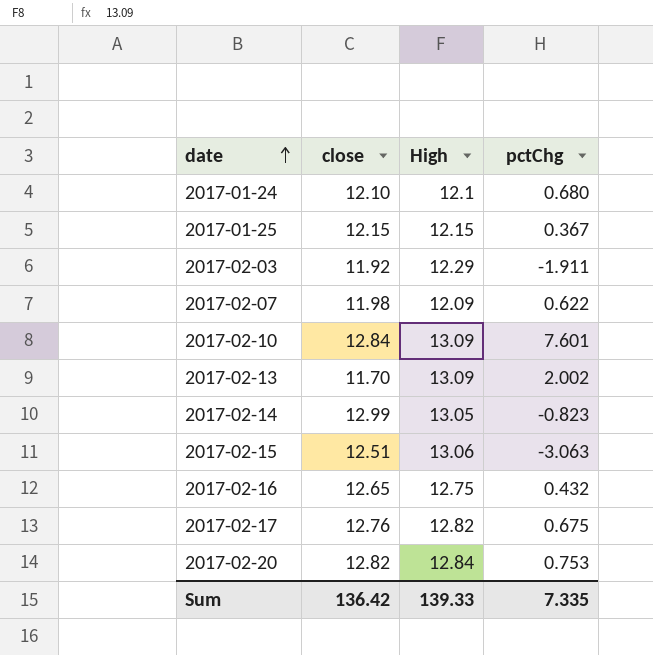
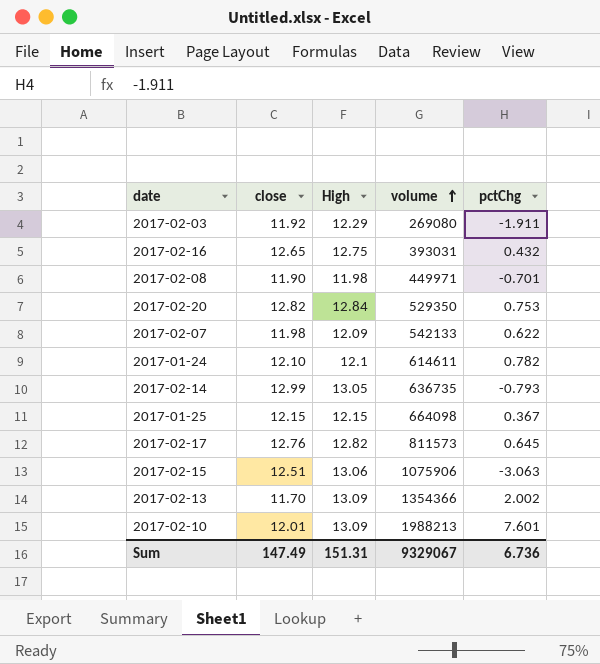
row order: date ascending -> volume ascending
column volume | position: none -> 4
row 2017-02-08: none -> 11.90 | 11.98 | 449971 | -0.701
2017-01-24 | pctChg: 0.680 -> 0.782
2017-02-14 | pctChg: -0.823 -> -0.793
2017-02-17 | pctChg: 0.675 -> 0.645
2017-02-10 | close: 12.84 -> 12.01
Sum | close: 136.42 -> 147.49
Sum | High: 139.33 -> 151.31
Sum | pctChg: 7.335 -> 6.736

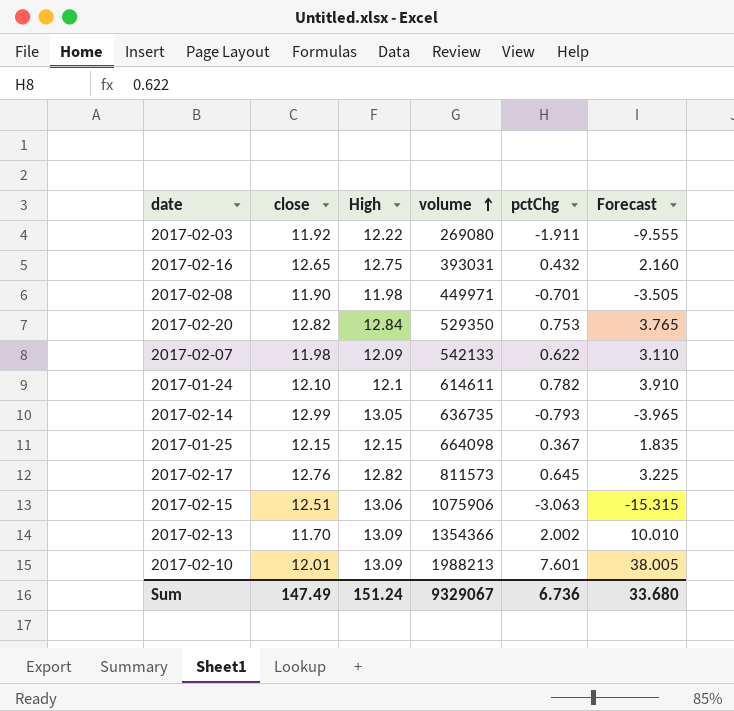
column Forecast | formula: none -> [pctChg] * 5
2017-02-03 | High: 12.29 -> 12.22
Sum | High: 151.31 -> 151.24

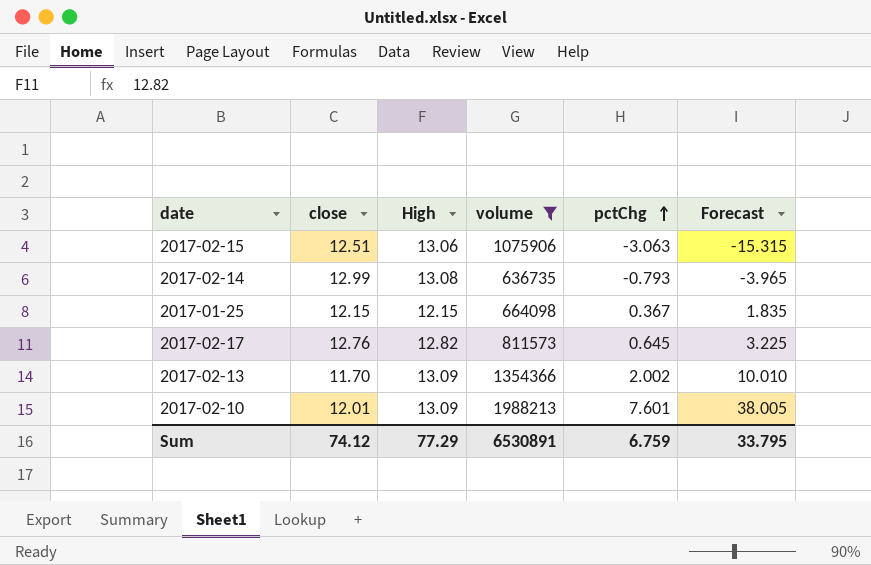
filter: none -> volume >= 636735
row order: volume ascending -> pctChg ascending
2017-02-14 | High: 13.05 -> 13.08
Sum | close: 147.49 -> 74.12
Sum | High: 151.24 -> 77.29
Sum | volume: 9329067 -> 6530891
Sum | pctChg: 6.736 -> 6.759
Sum | Forecast: 33.680 -> 33.795

